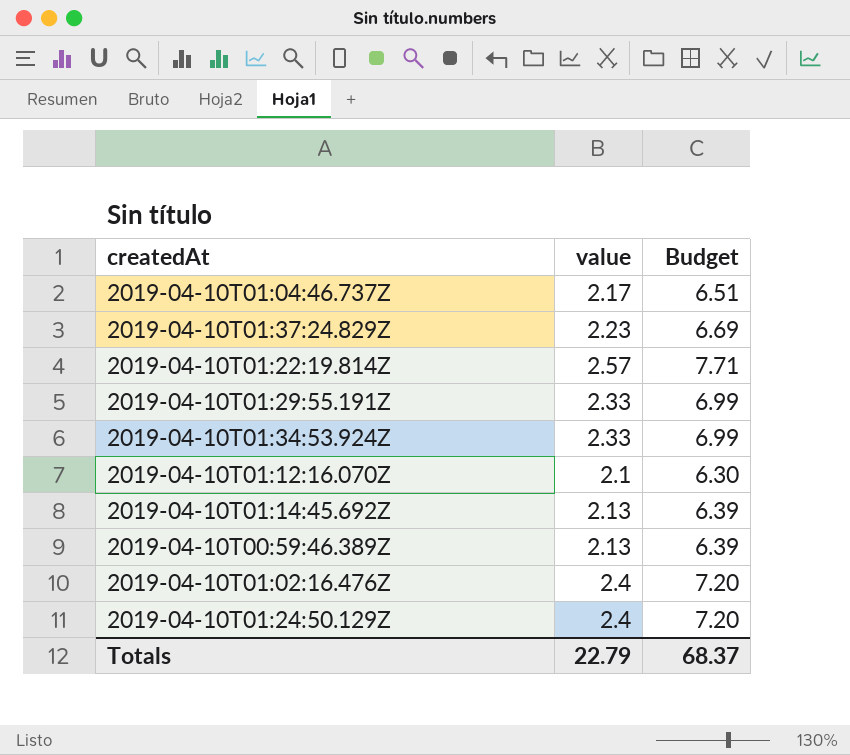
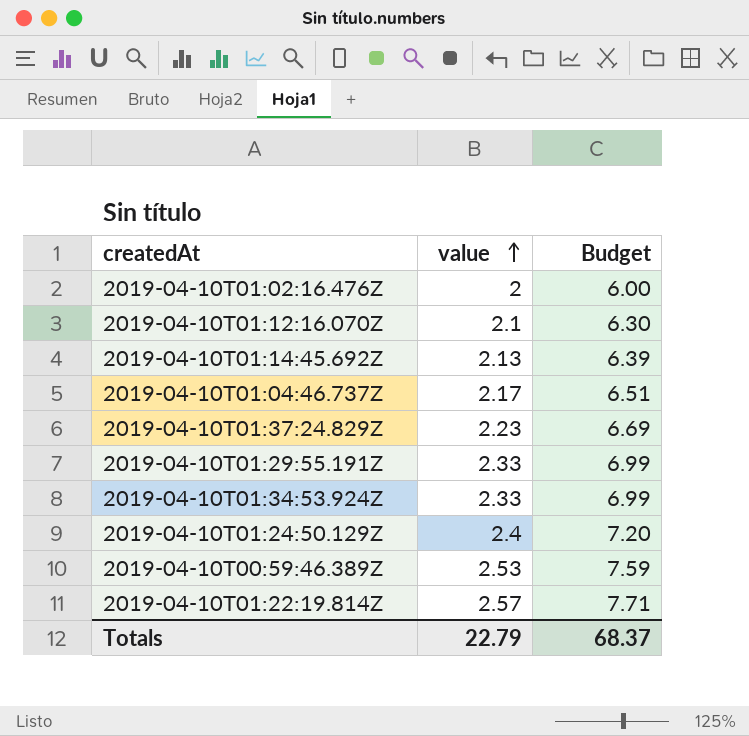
row order: none -> value ascending
2019-04-10T01:02:16.476Z | value: 2.4 -> 2
2019-04-10T01:02:16.476Z | Budget: 7.20 -> 6.00
2019-04-10T00:59:46.389Z | value: 2.13 -> 2.53
2019-04-10T00:59:46.389Z | Budget: 6.39 -> 7.59

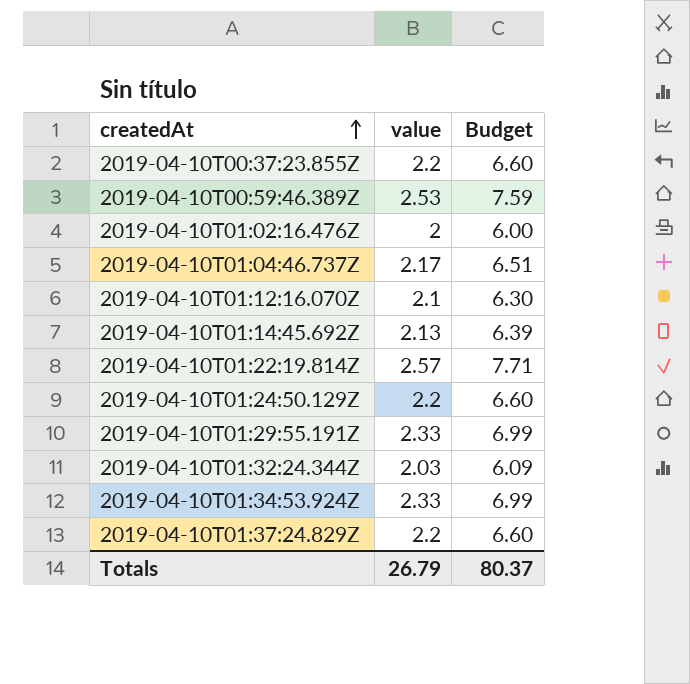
row order: value ascending -> createdAt ascending
row 2019-04-10T00:37:23.855Z: none -> 2.2 | 6.60
2019-04-10T01:24:50.129Z | value: 2.4 -> 2.2
2019-04-10T01:24:50.129Z | Budget: 7.20 -> 6.60
row 2019-04-10T01:32:24.344Z: none -> 2.03 | 6.09
2019-04-10T01:37:24.829Z | value: 2.23 -> 2.2
2019-04-10T01:37:24.829Z | Budget: 6.69 -> 6.60
Totals | value: 22.79 -> 26.79
Totals | Budget: 68.37 -> 80.37

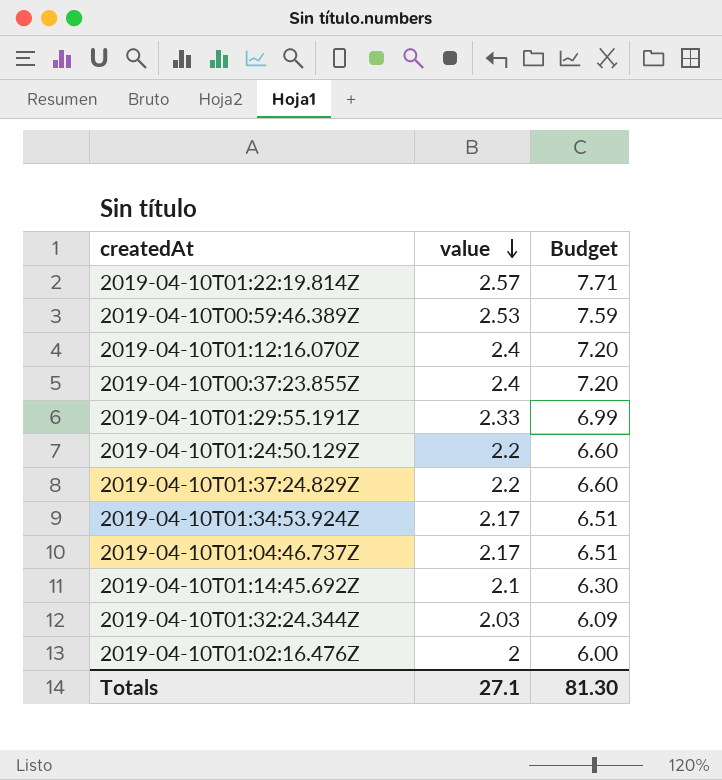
row order: createdAt ascending -> value descending
2019-04-10T01:12:16.070Z | value: 2.1 -> 2.4
2019-04-10T01:12:16.070Z | Budget: 6.30 -> 7.20
2019-04-10T00:37:23.855Z | value: 2.2 -> 2.4
2019-04-10T00:37:23.855Z | Budget: 6.60 -> 7.20
2019-04-10T01:34:53.924Z | value: 2.33 -> 2.17
2019-04-10T01:34:53.924Z | Budget: 6.99 -> 6.51
2019-04-10T01:14:45.692Z | value: 2.13 -> 2.1
2019-04-10T01:14:45.692Z | Budget: 6.39 -> 6.30
Totals | value: 26.79 -> 27.1
Totals | Budget: 80.37 -> 81.30

